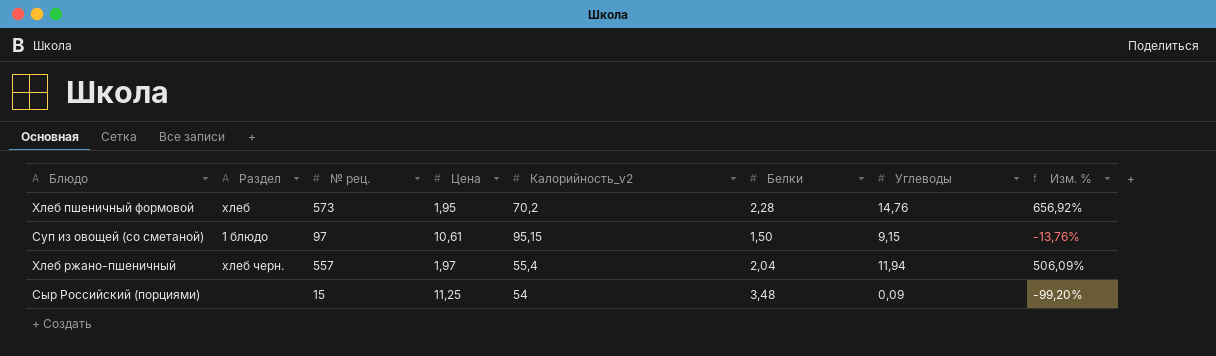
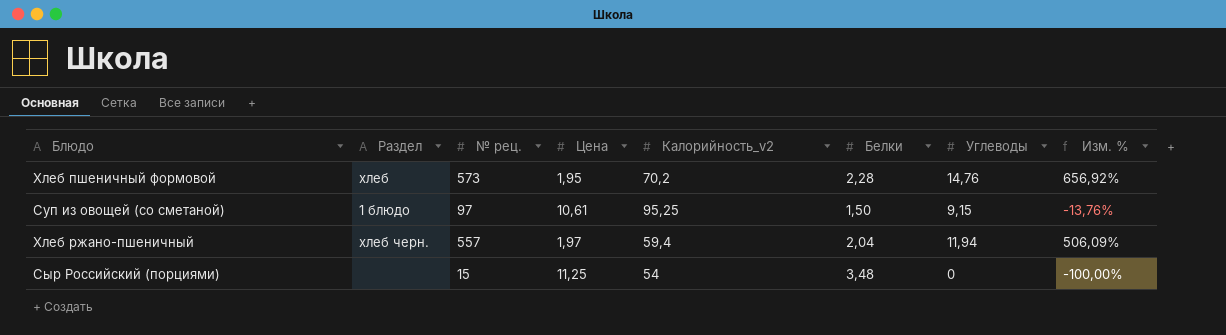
Суп из овощей (со сметаной) | Калорийность_v2: 95,15 -> 95,25
Хлеб ржано-пшеничный | Калорийность_v2: 55,4 -> 59,4
Сыр Российский (порциями) | Углеводы: 0,09 -> 0
Сыр Российский (порциями) | Изм. %: -99,20% -> -100,00%

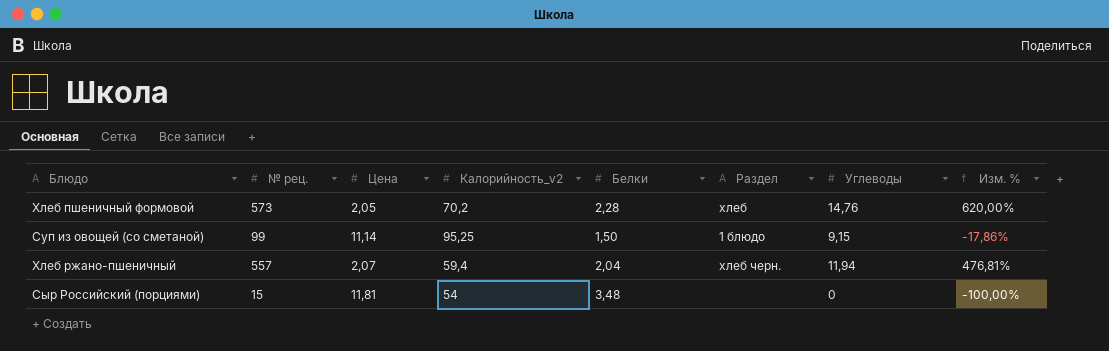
column Раздел | position: 2 -> 6
Хлеб пшеничный формовой | Цена: 1,95 -> 2,05
Хлеб пшеничный формовой | Изм. %: 656,92% -> 620,00%
Суп из овощей (со сметаной) | № рец.: 97 -> 99
Суп из овощей (со сметаной) | Цена: 10,61 -> 11,14
Суп из овощей (со сметаной) | Изм. %: -13,76% -> -17,86%
Хлеб ржано-пшеничный | Цена: 1,97 -> 2,07
Хлеб ржано-пшеничный | Изм. %: 506,09% -> 476,81%
Сыр Российский (порциями) | Цена: 11,25 -> 11,81

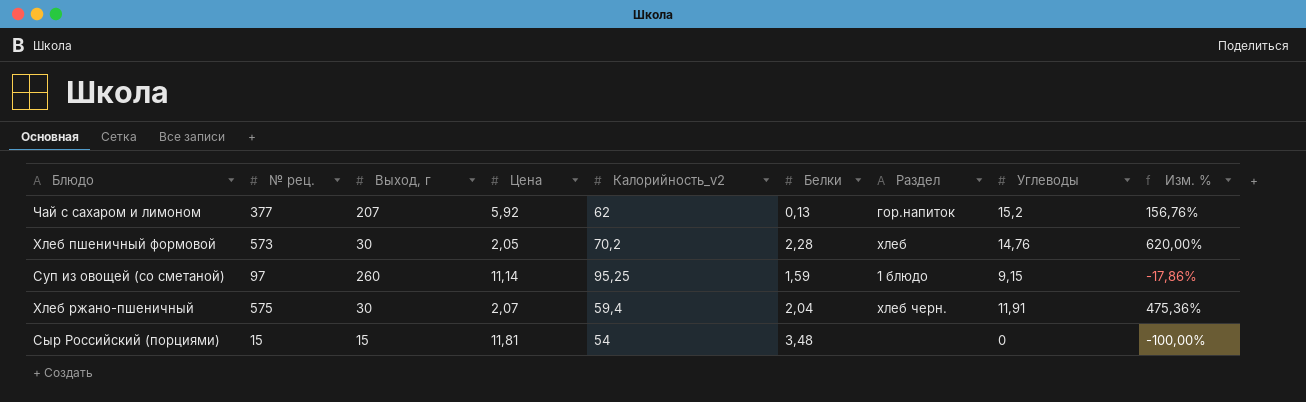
column Выход, г | position: none -> 3
row Чай с сахаром и лимоном: none -> 377 | 207 | 5,92 | 62 | 0,13 | гор.напиток | 15,2 | 156,76%
Суп из овощей (со сметаной) | № рец.: 99 -> 97
Суп из овощей (со сметаной) | Белки: 1,50 -> 1,59
Хлеб ржано-пшеничный | № рец.: 557 -> 575
Хлеб ржано-пшеничный | Углеводы: 11,94 -> 11,91
Хлеб ржано-пшеничный | Изм. %: 476,81% -> 475,36%

